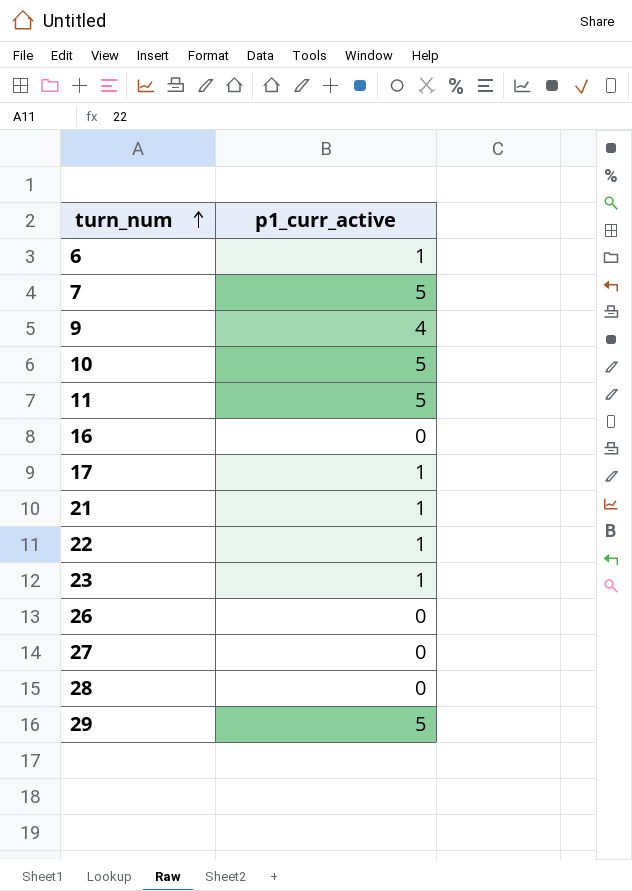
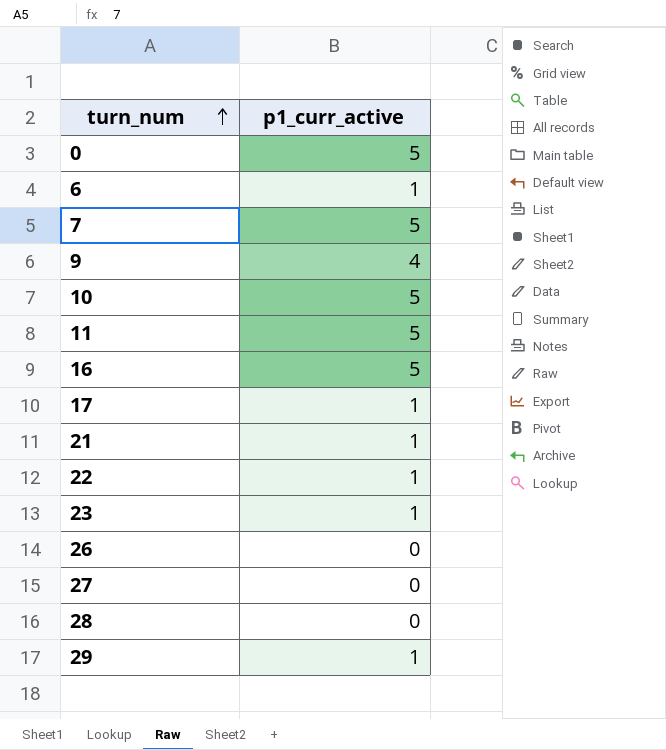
row 0: none -> 5
16 | p1_curr_active: 0 -> 5
29 | p1_curr_active: 5 -> 1

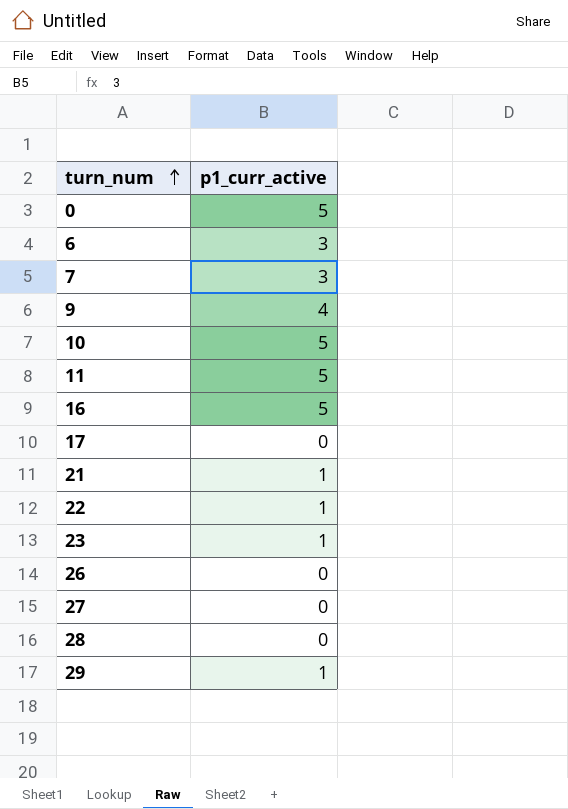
6 | p1_curr_active: 1 -> 3
7 | p1_curr_active: 5 -> 3
17 | p1_curr_active: 1 -> 0

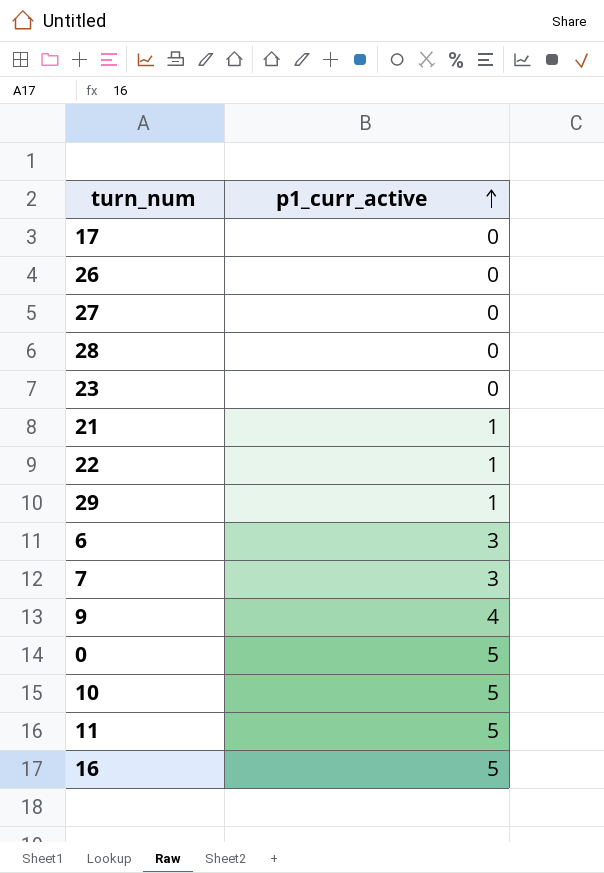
row order: turn_num ascending -> p1_curr_active ascending
23 | p1_curr_active: 1 -> 0

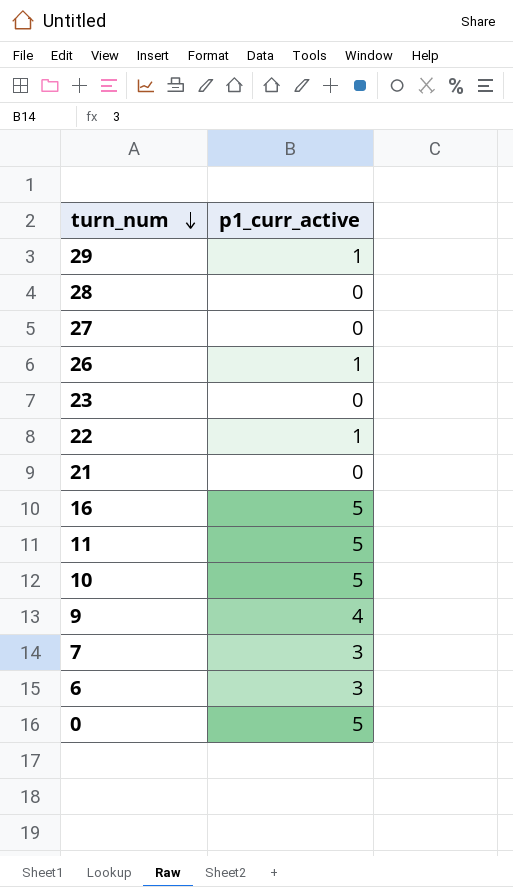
row order: p1_curr_active ascending -> turn_num descending
row 17: 0 -> none
26 | p1_curr_active: 0 -> 1
21 | p1_curr_active: 1 -> 0

